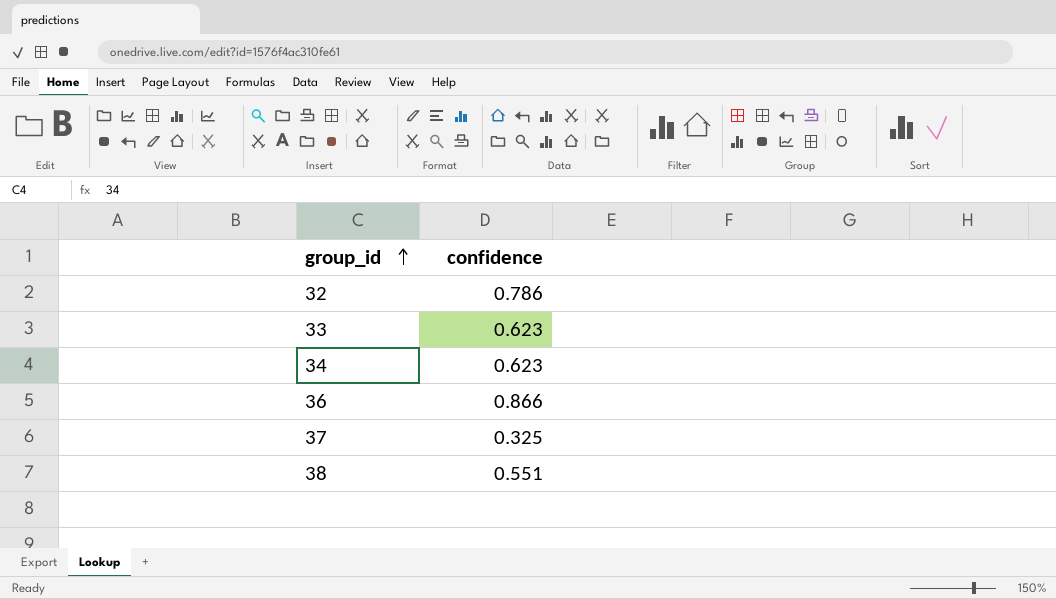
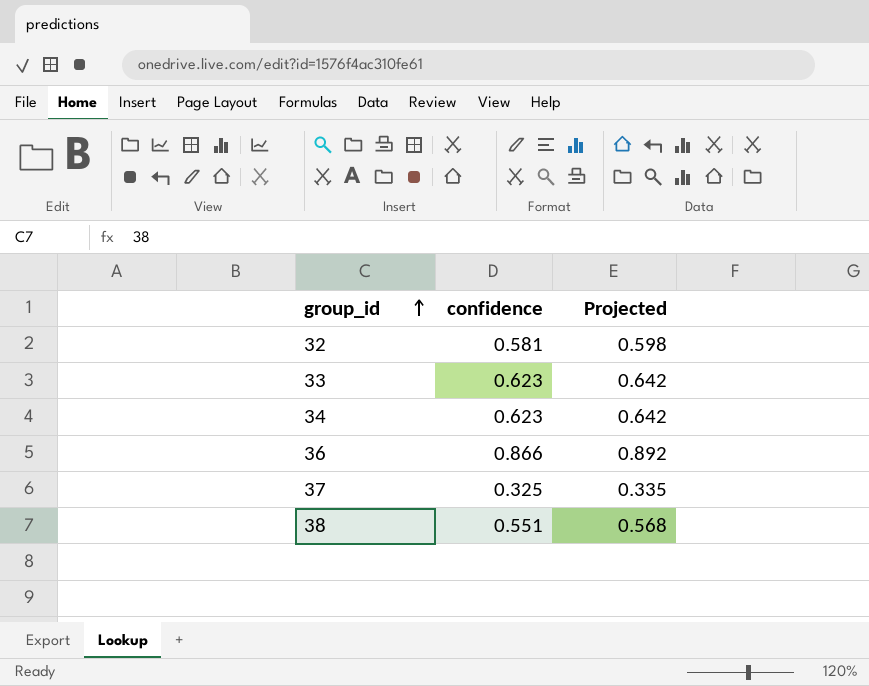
column Projected | formula: none -> [confidence] * 1.03
32 | confidence: 0.786 -> 0.581

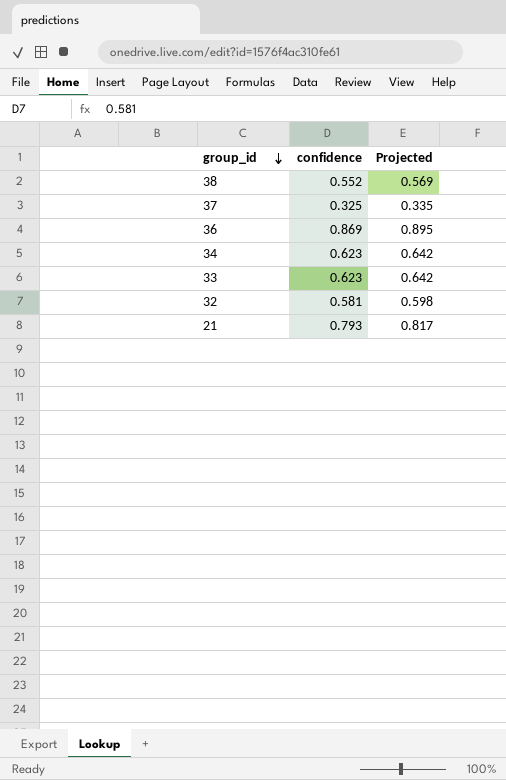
row order: group_id ascending -> group_id descending
38 | confidence: 0.551 -> 0.552
38 | Projected: 0.568 -> 0.569
36 | confidence: 0.866 -> 0.869
36 | Projected: 0.892 -> 0.895
row 21: none -> 0.793 | 0.817

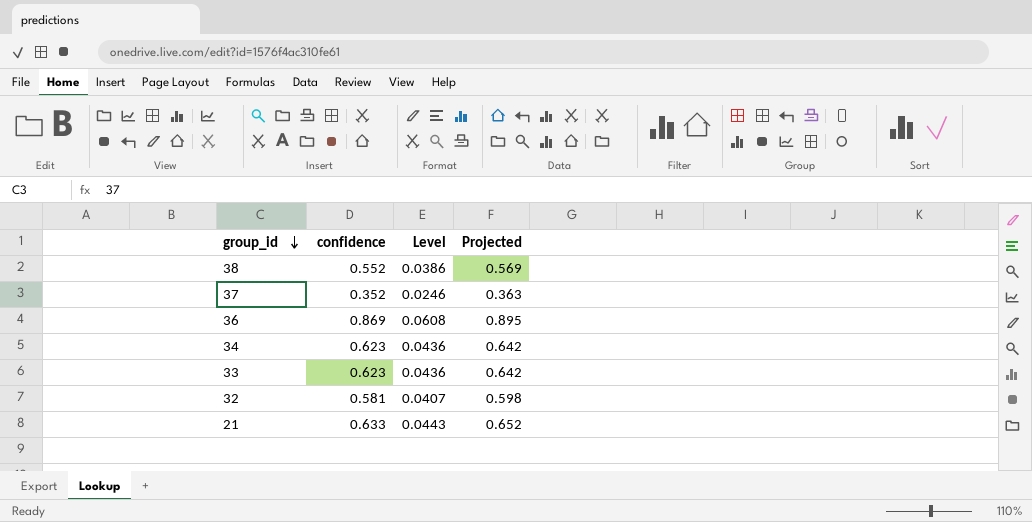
column Level | formula: none -> [confidence] * 0.07
37 | confidence: 0.325 -> 0.352
37 | Projected: 0.335 -> 0.363
21 | confidence: 0.793 -> 0.633
21 | Projected: 0.817 -> 0.652

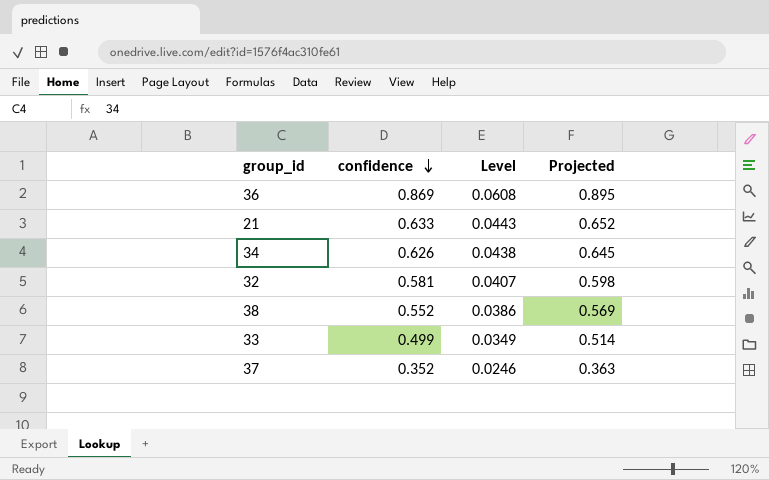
row order: group_id descending -> confidence descending
34 | confidence: 0.623 -> 0.626
34 | Level: 0.0436 -> 0.0438
34 | Projected: 0.642 -> 0.645
33 | confidence: 0.623 -> 0.499
33 | Level: 0.0436 -> 0.0349
33 | Projected: 0.642 -> 0.514

